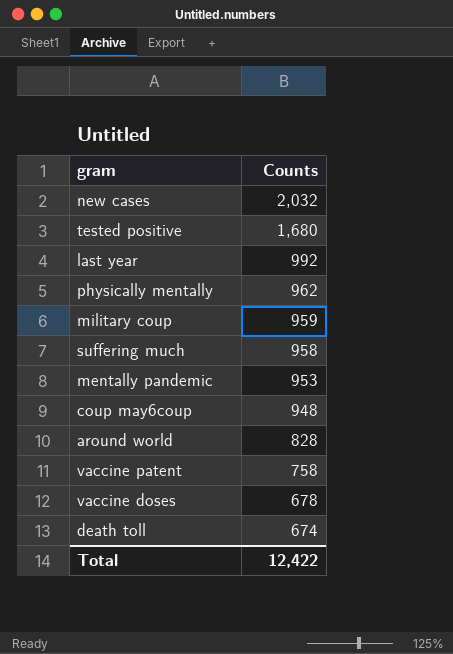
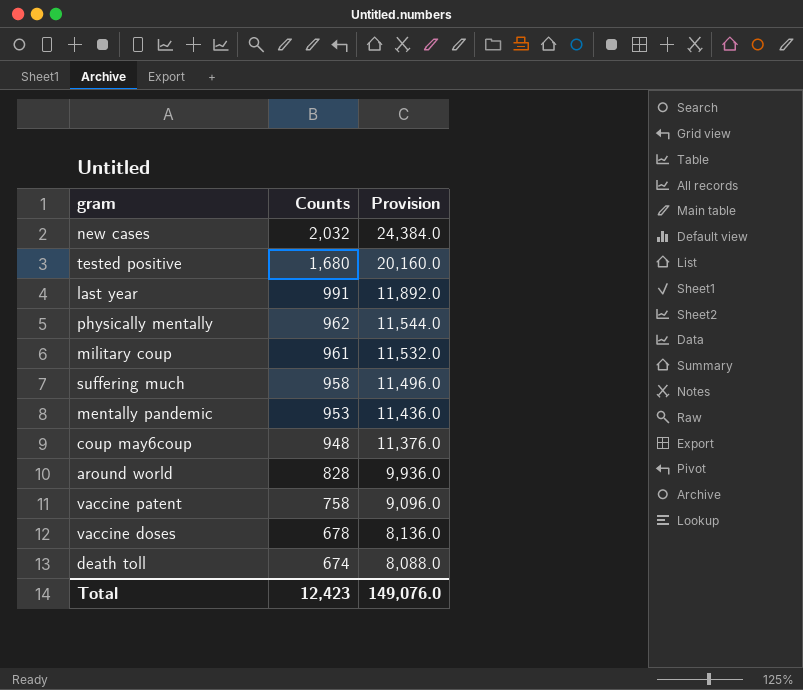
column Provision | formula: none -> [Counts] * 12
last year | Counts: 992 -> 991
military coup | Counts: 959 -> 961
Total | Counts: 12,422 -> 12,423

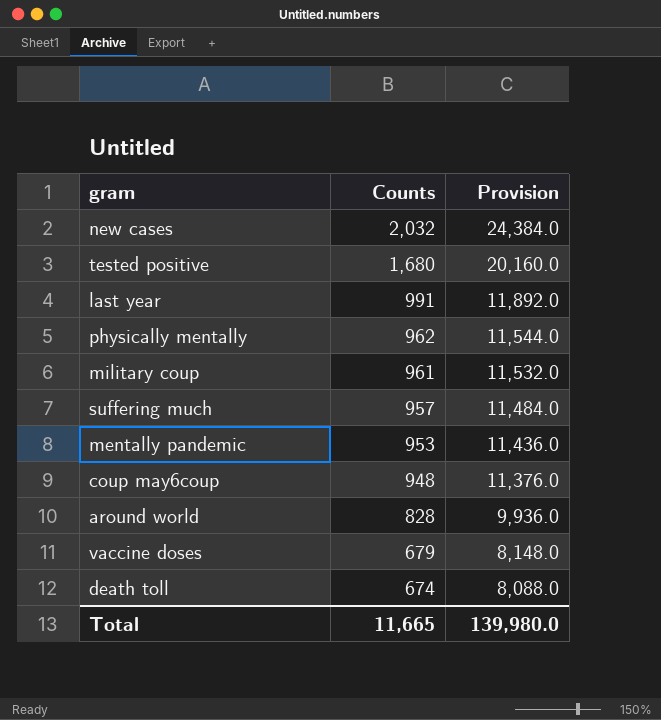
row vaccine patent: 758 | 9,096.0 -> none
suffering much | Counts: 958 -> 957
suffering much | Provision: 11,496.0 -> 11,484.0
vaccine doses | Counts: 678 -> 679
vaccine doses | Provision: 8,136.0 -> 8,148.0
Total | Counts: 12,423 -> 11,665
Total | Provision: 149,076.0 -> 139,980.0

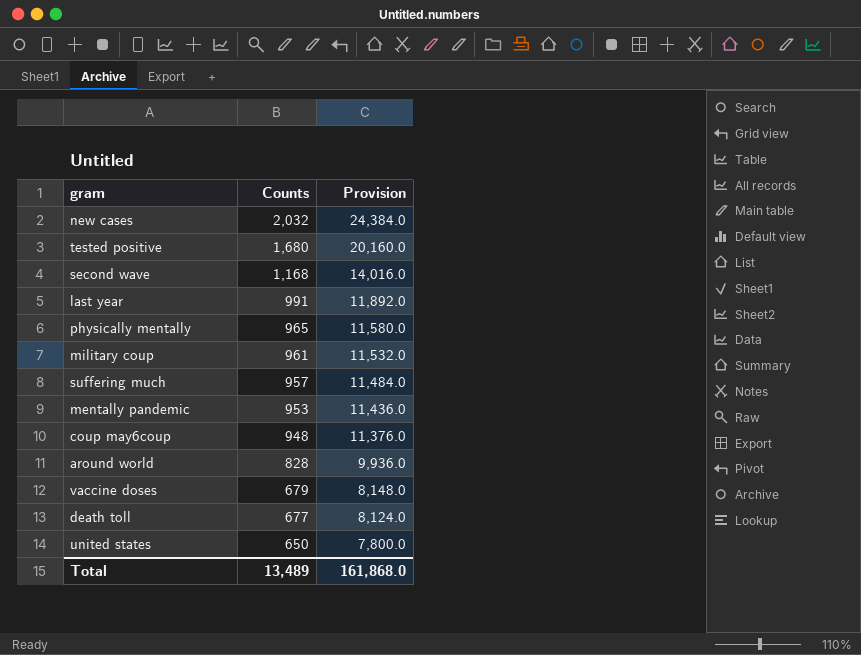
row second wave: none -> 1,168 | 14,016.0
physically mentally | Counts: 962 -> 965
physically mentally | Provision: 11,544.0 -> 11,580.0
death toll | Counts: 674 -> 677
death toll | Provision: 8,088.0 -> 8,124.0
row united states: none -> 650 | 7,800.0
Total | Counts: 11,665 -> 13,489
Total | Provision: 139,980.0 -> 161,868.0

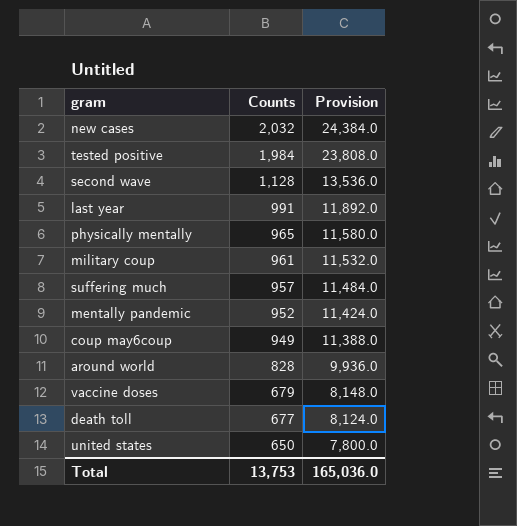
tested positive | Counts: 1,680 -> 1,984
tested positive | Provision: 20,160.0 -> 23,808.0
second wave | Counts: 1,168 -> 1,128
second wave | Provision: 14,016.0 -> 13,536.0
mentally pandemic | Counts: 953 -> 952
mentally pandemic | Provision: 11,436.0 -> 11,424.0
coup may6coup | Counts: 948 -> 949
coup may6coup | Provision: 11,376.0 -> 11,388.0
Total | Counts: 13,489 -> 13,753
Total | Provision: 161,868.0 -> 165,036.0

